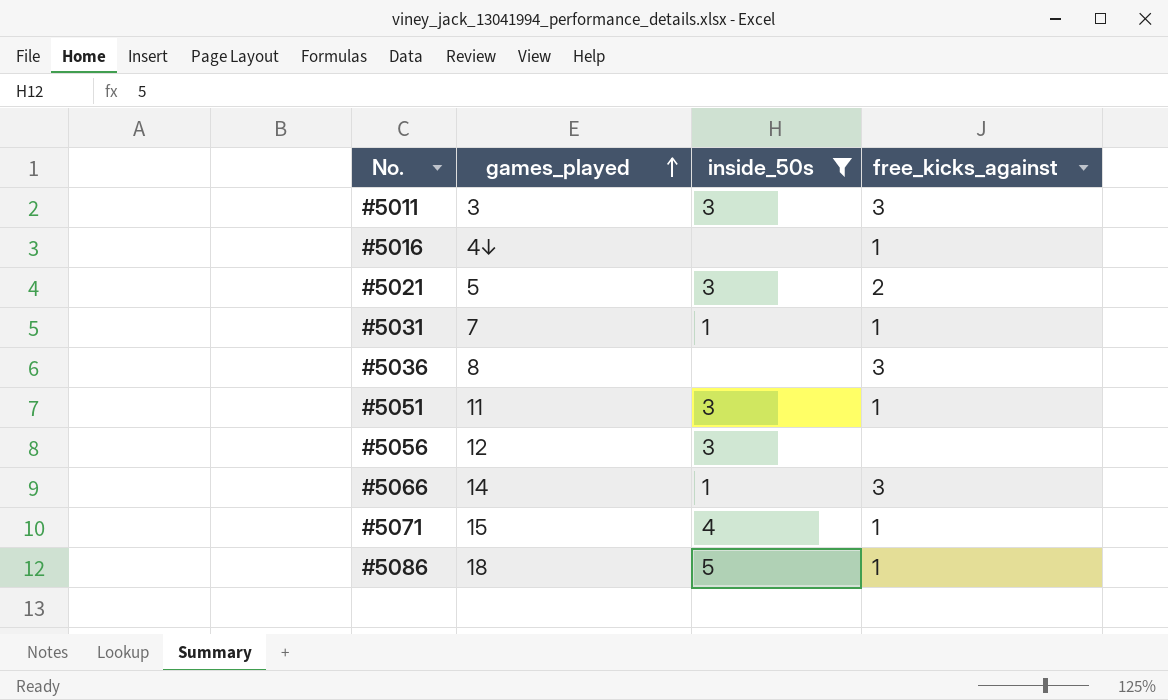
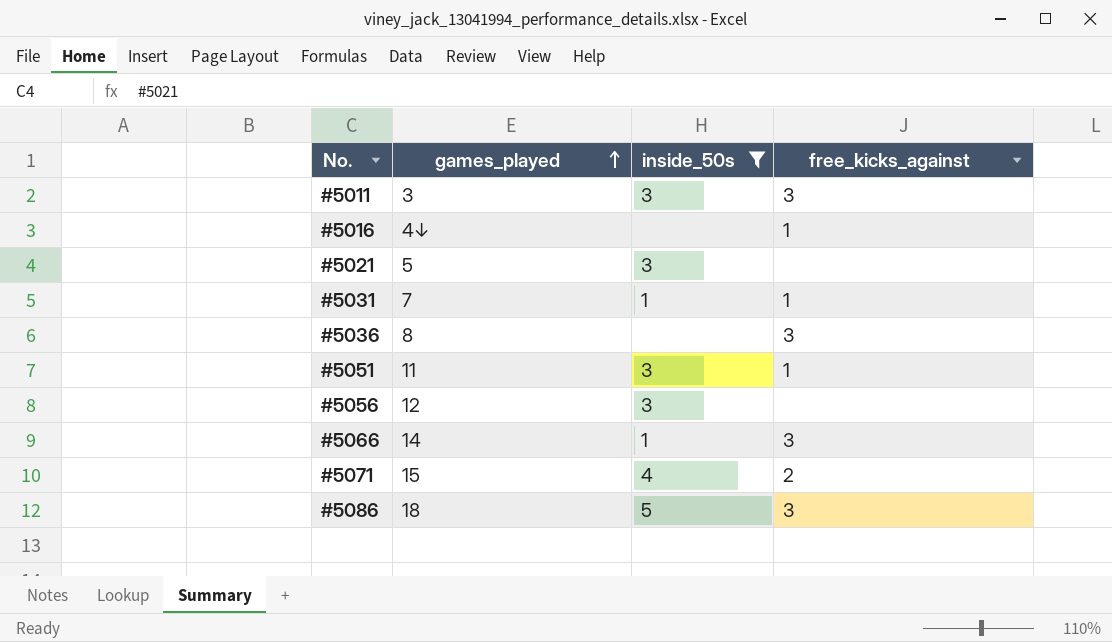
#5021 | free_kicks_against: 2 -> none
#5071 | free_kicks_against: 1 -> 2
#5086 | free_kicks_against: 1 -> 3

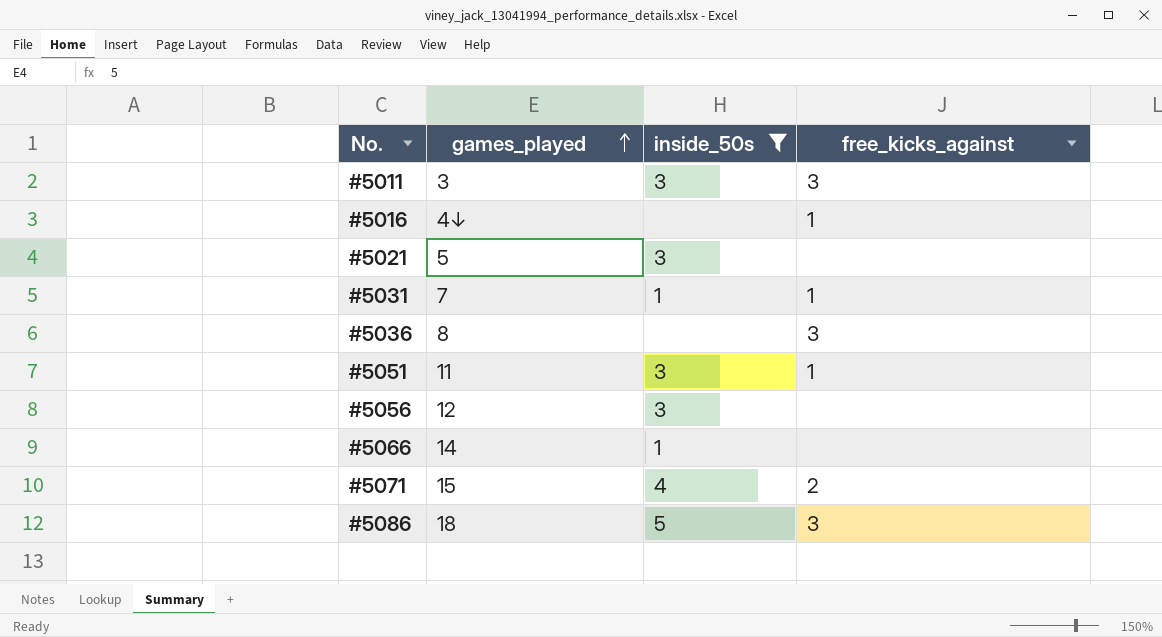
#5066 | free_kicks_against: 3 -> none

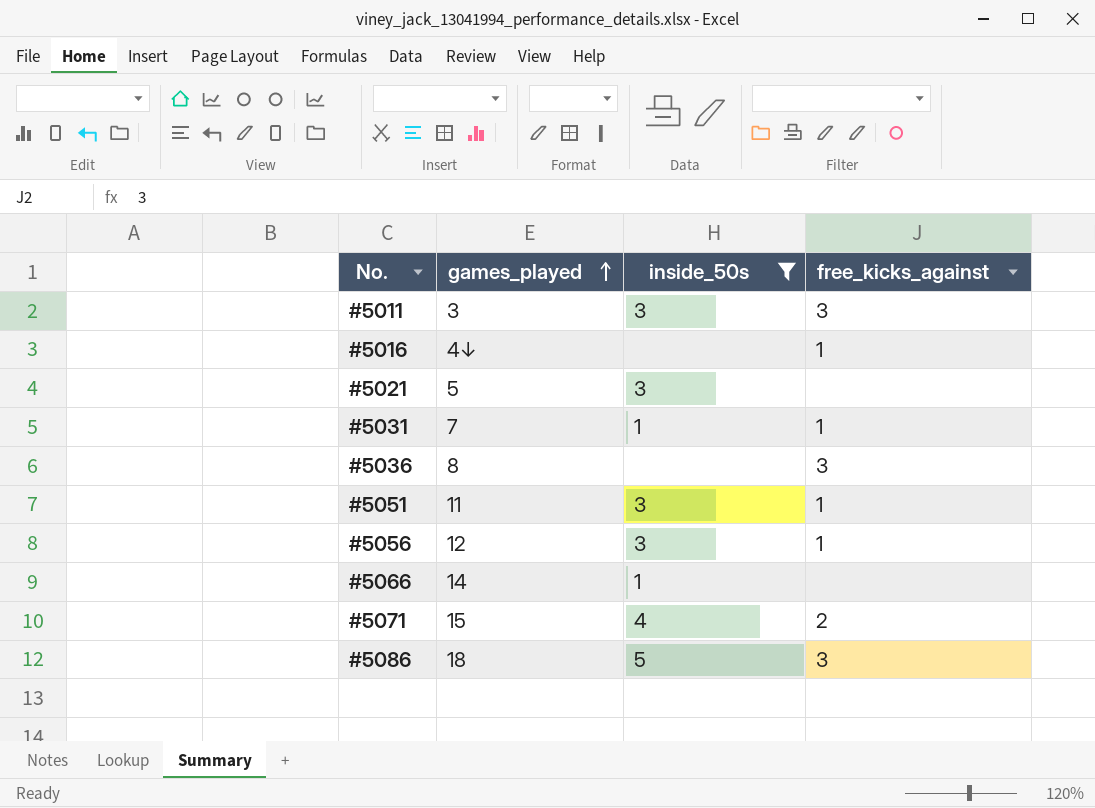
#5056 | free_kicks_against: none -> 1

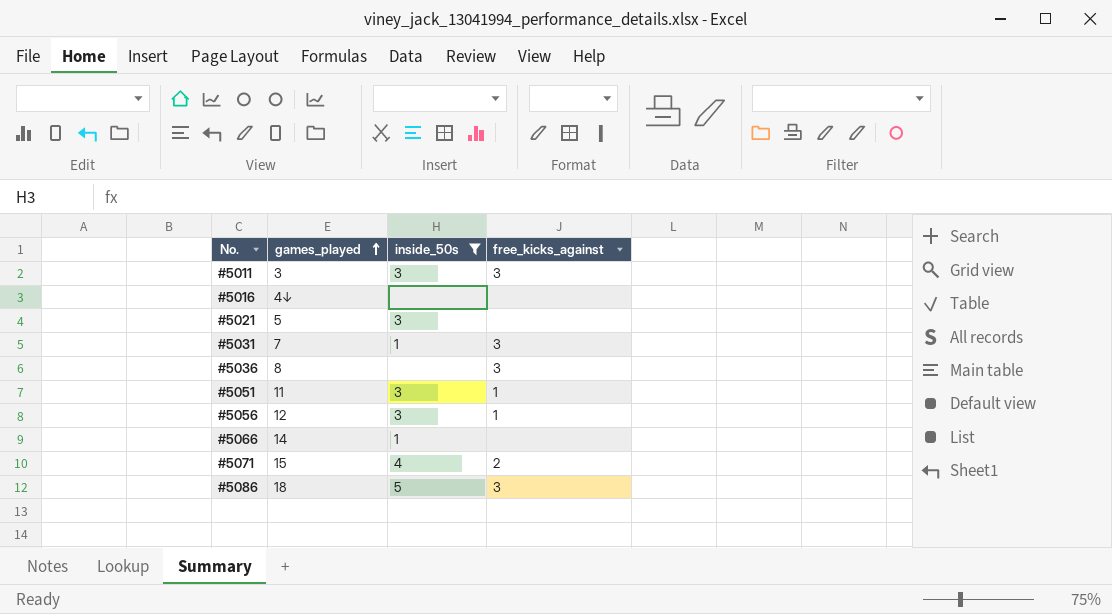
#5016 | free_kicks_against: 1 -> none
#5031 | free_kicks_against: 1 -> 3

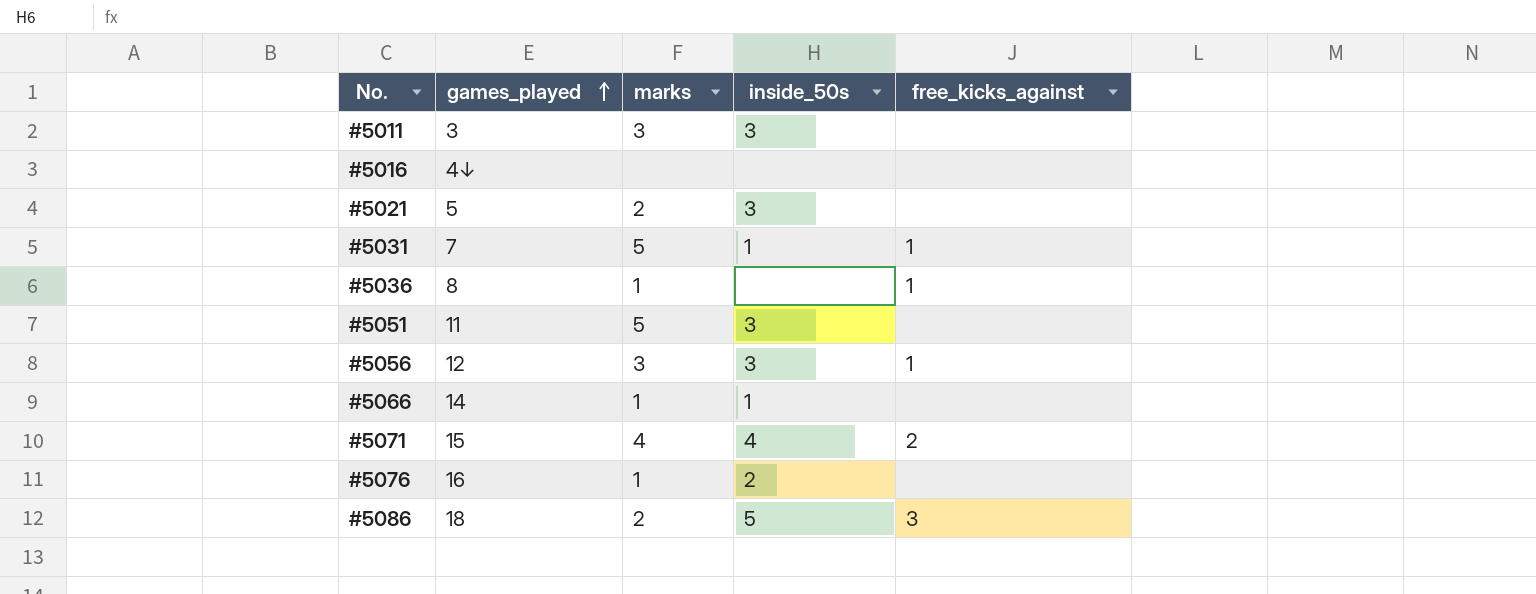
filter: inside_50s != 2 -> none
column marks | position: none -> 3
#5011 | free_kicks_against: 3 -> none
#5031 | free_kicks_against: 3 -> 1
#5036 | free_kicks_against: 3 -> 1
#5051 | free_kicks_against: 1 -> none

